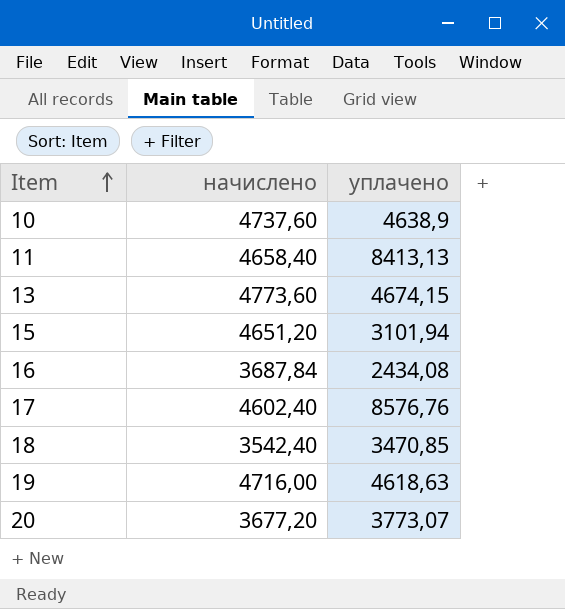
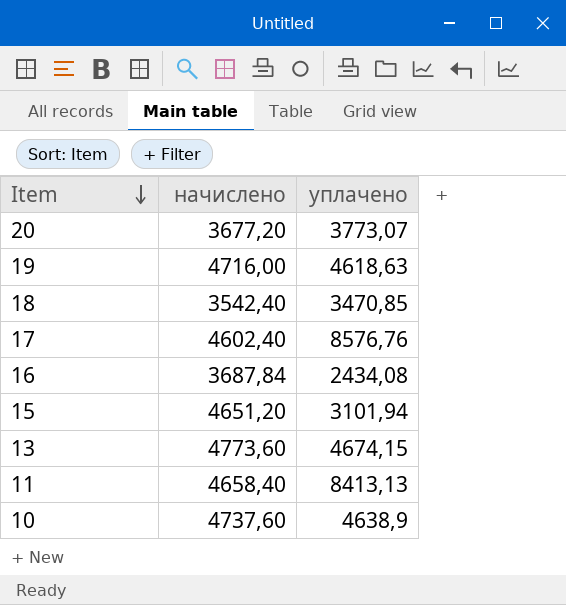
row order: Item ascending -> Item descending

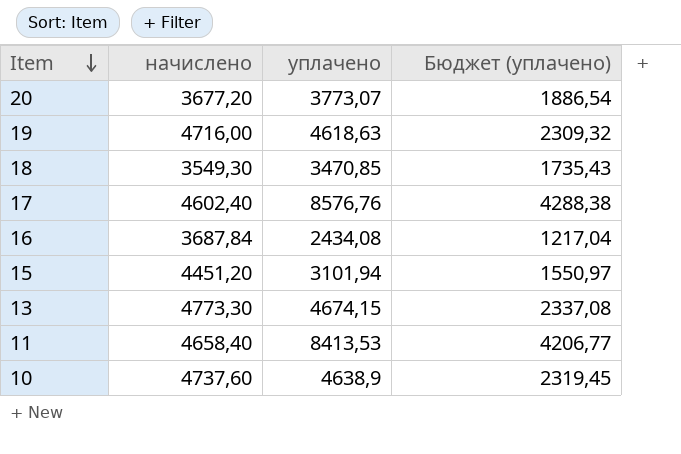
column Бюджет (уплачено) | formula: none -> [уплачено] * 0,5
18 | начислено: 3542,40 -> 3549,30
15 | начислено: 4651,20 -> 4451,20
13 | начислено: 4773,60 -> 4773,30
11 | уплачено: 8413,13 -> 8413,53

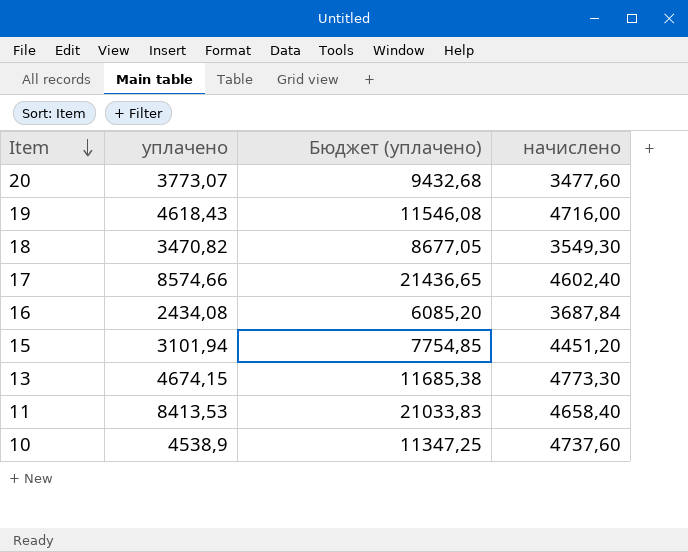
column Бюджет (уплачено) | formula: [уплачено] * 0,5 -> [уплачено] * 2,5
column начислено | position: 2 -> 4
20 | начислено: 3677,20 -> 3477,60
19 | уплачено: 4618,63 -> 4618,43
18 | уплачено: 3470,85 -> 3470,82
17 | уплачено: 8576,76 -> 8574,66
10 | уплачено: 4638,9 -> 4538,9

